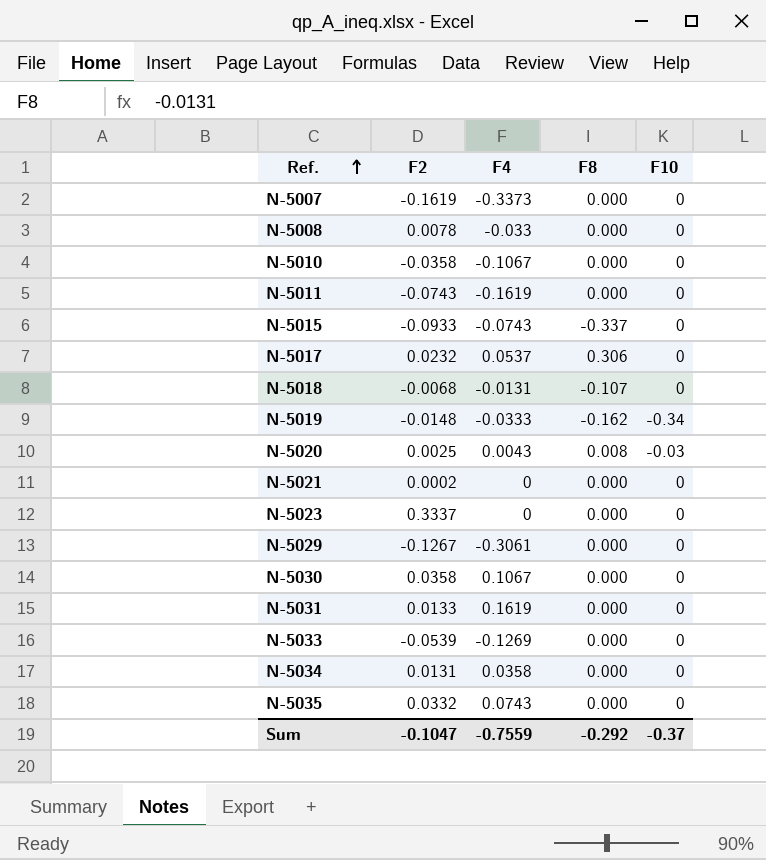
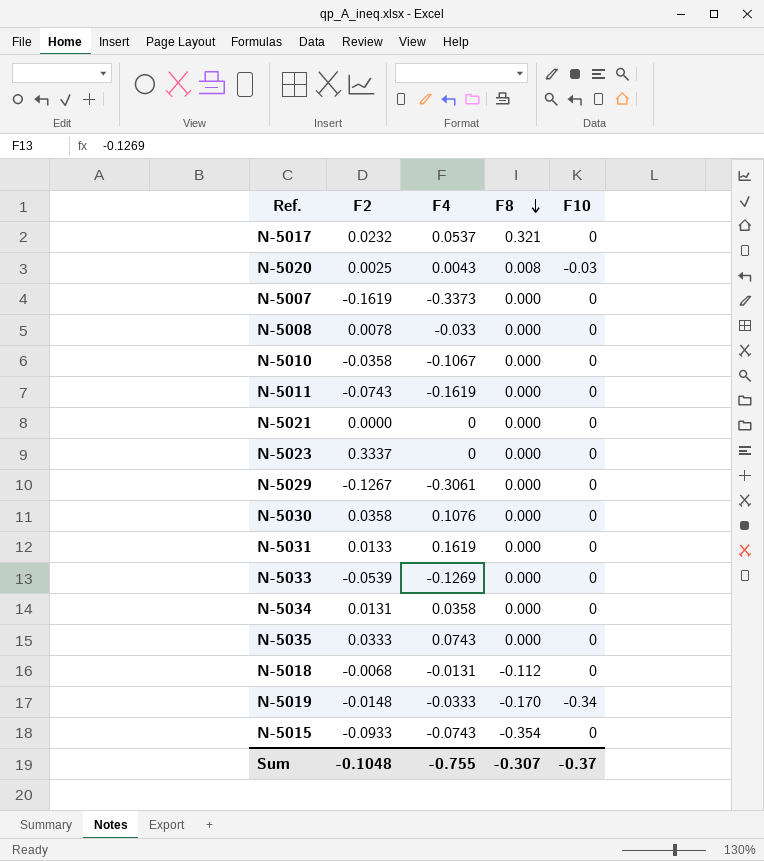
row order: Ref. ascending -> F8 descending
N-5017 | F8: 0.306 -> 0.321
N-5021 | F2: 0.0002 -> 0.0000
N-5030 | F4: 0.1067 -> 0.1076
N-5035 | F2: 0.0332 -> 0.0333
N-5018 | F8: -0.107 -> -0.112
N-5019 | F8: -0.162 -> -0.170
N-5015 | F8: -0.337 -> -0.354
Sum | F2: -0.1047 -> -0.1048
Sum | F4: -0.7559 -> -0.755
Sum | F8: -0.292 -> -0.307

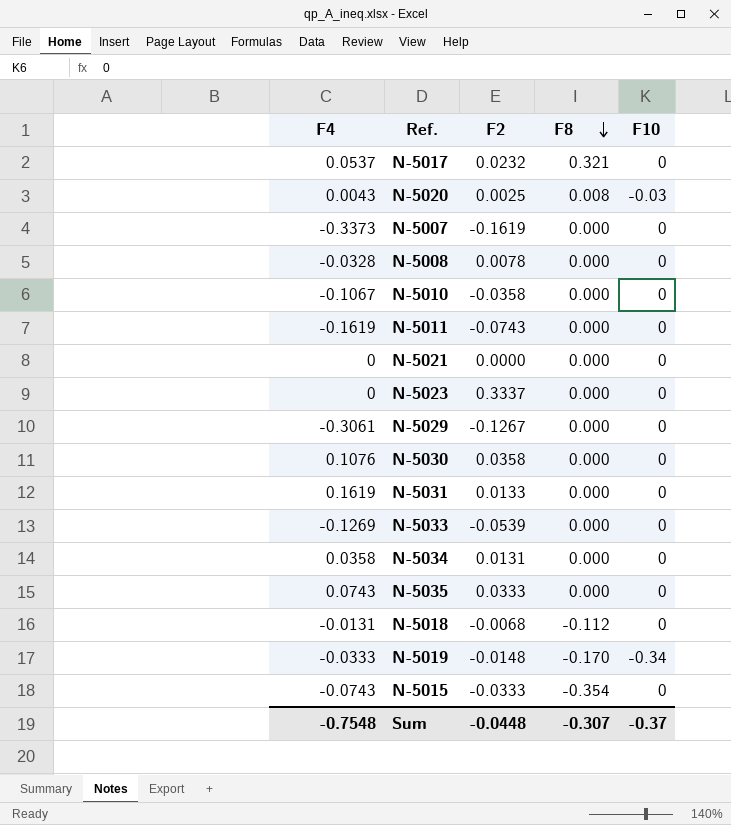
column F4 | position: 3 -> 1
N-5008 | F4: -0.033 -> -0.0328
N-5015 | F2: -0.0933 -> -0.0333
Sum | F4: -0.755 -> -0.7548
Sum | F2: -0.1048 -> -0.0448

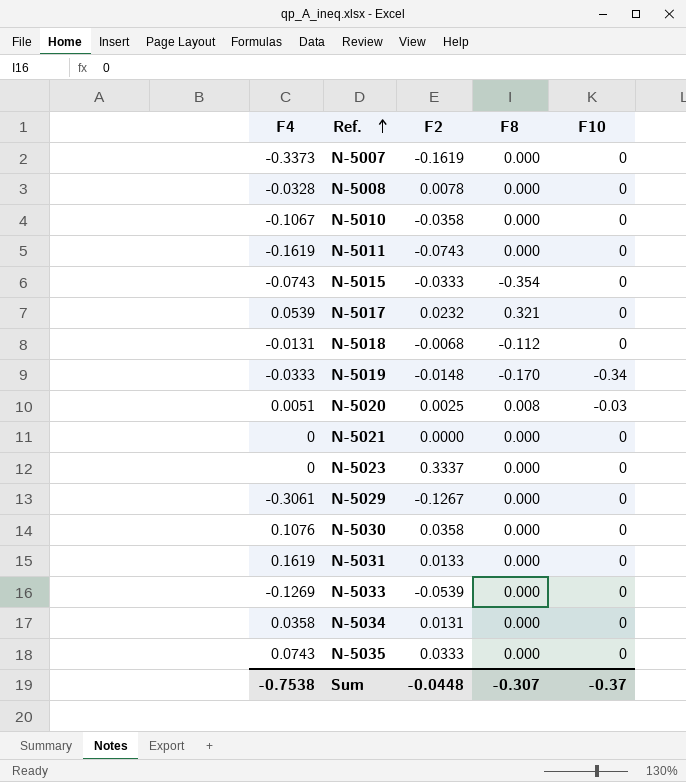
row order: F8 descending -> Ref. ascending
N-5017 | F4: 0.0537 -> 0.0539
N-5020 | F4: 0.0043 -> 0.0051
Sum | F4: -0.7548 -> -0.7538

